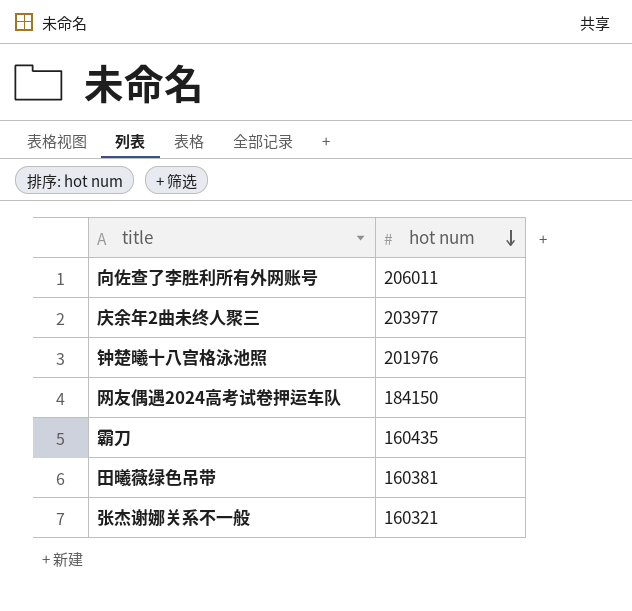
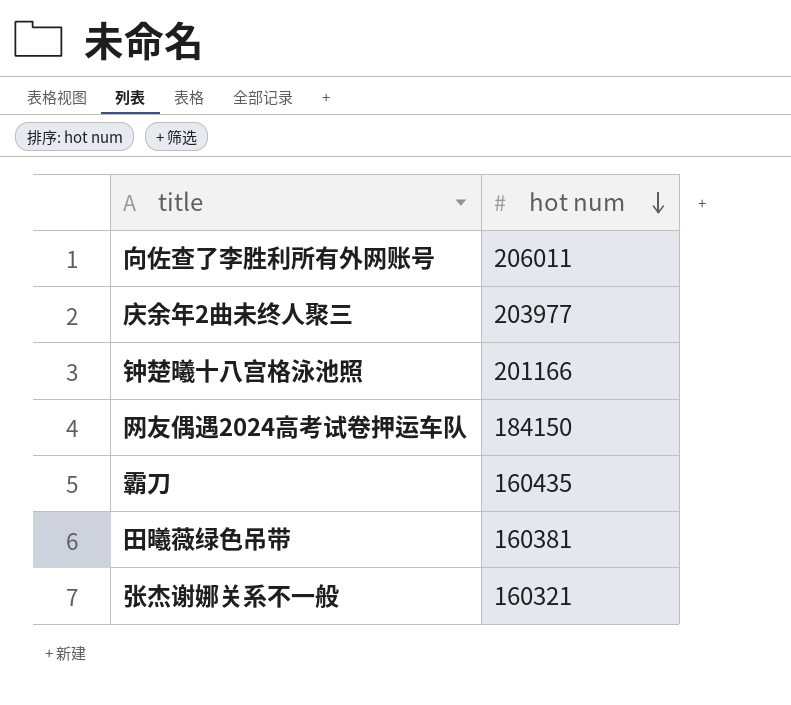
钟楚曦十八宫格泳池照 | hot num: 201976 -> 201166

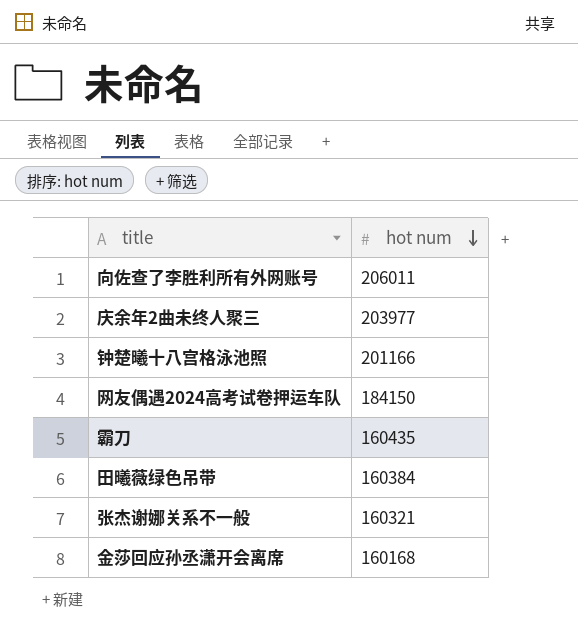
田曦薇绿色吊带 | hot num: 160381 -> 160384
row 金莎回应孙丞潇开会离席: none -> 160168

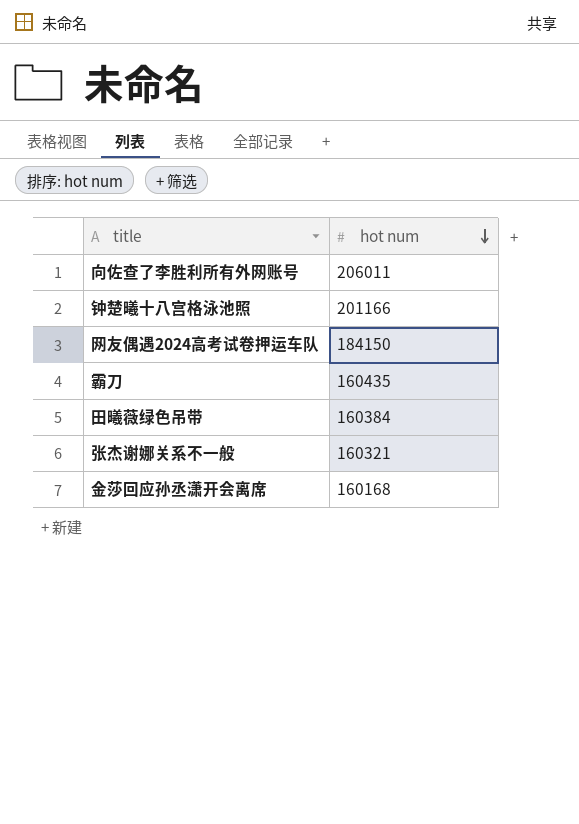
row 庆余年2曲未终人聚三: 203977 -> none

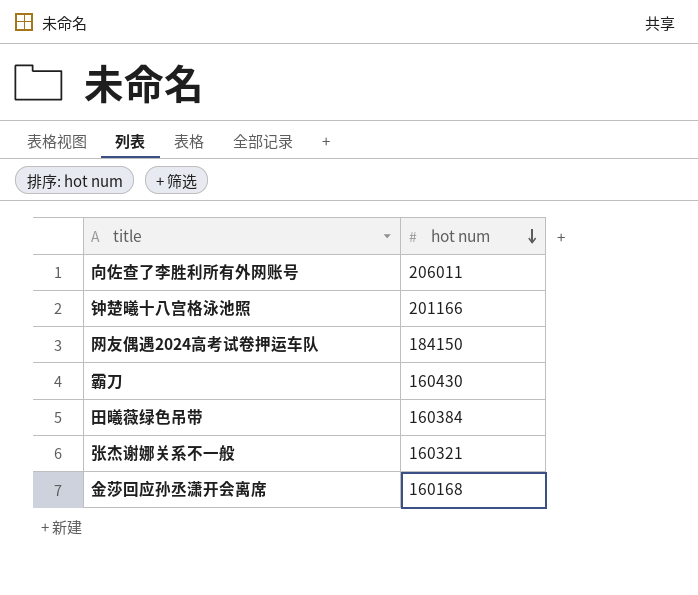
霸刀 | hot num: 160435 -> 160430

